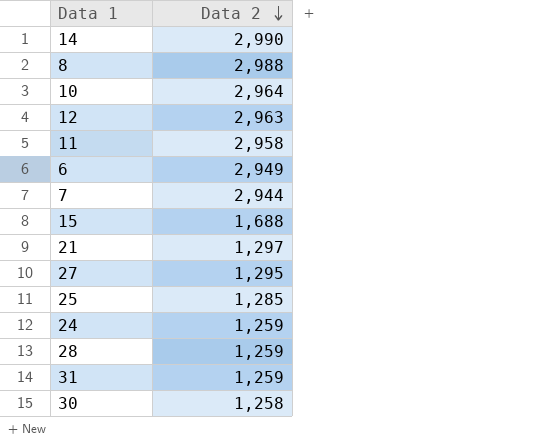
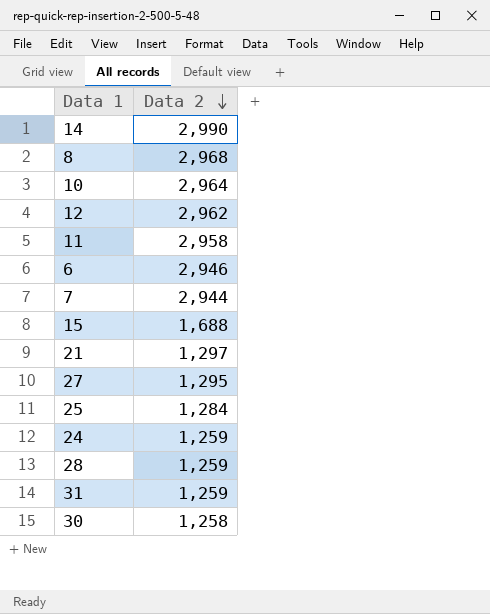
8 | Data 2: 2,988 -> 2,968
12 | Data 2: 2,963 -> 2,962
6 | Data 2: 2,949 -> 2,946
25 | Data 2: 1,285 -> 1,284

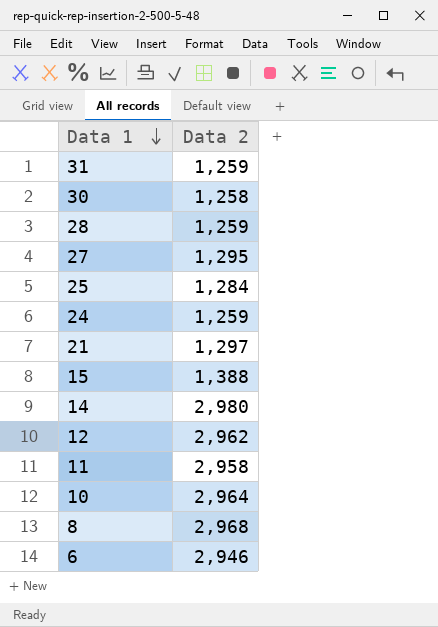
row order: Data 2 descending -> Data 1 descending
row 7: 2,944 -> none
15 | Data 2: 1,688 -> 1,388
14 | Data 2: 2,990 -> 2,980

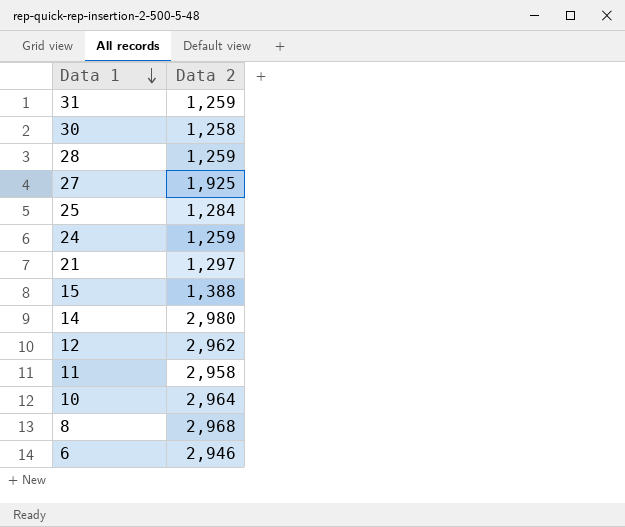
27 | Data 2: 1,295 -> 1,925

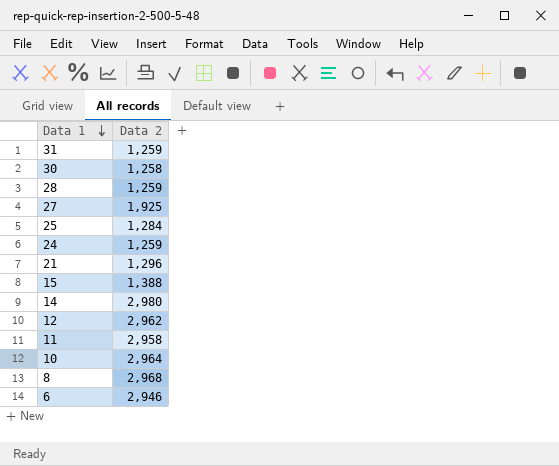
21 | Data 2: 1,297 -> 1,296

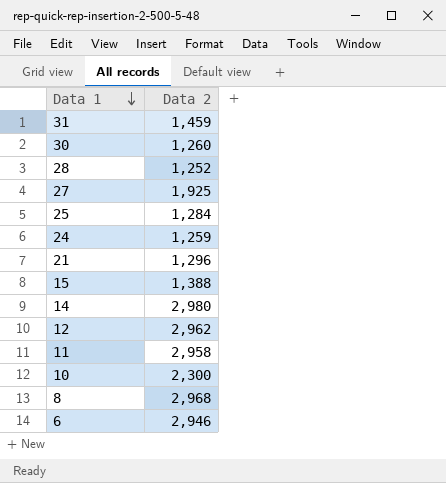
31 | Data 2: 1,259 -> 1,459
30 | Data 2: 1,258 -> 1,260
28 | Data 2: 1,259 -> 1,252
10 | Data 2: 2,964 -> 2,300

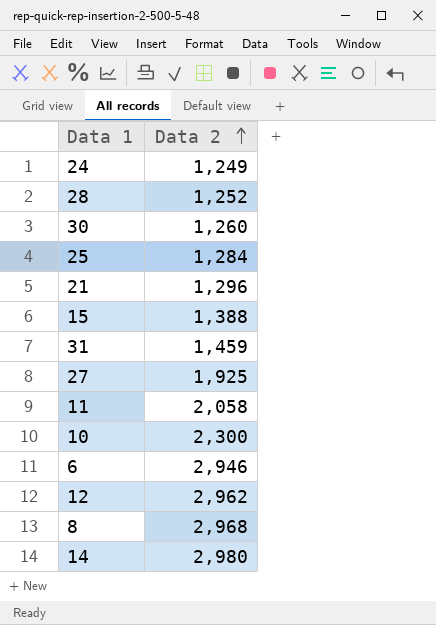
row order: Data 1 descending -> Data 2 ascending
24 | Data 2: 1,259 -> 1,249
11 | Data 2: 2,958 -> 2,058

